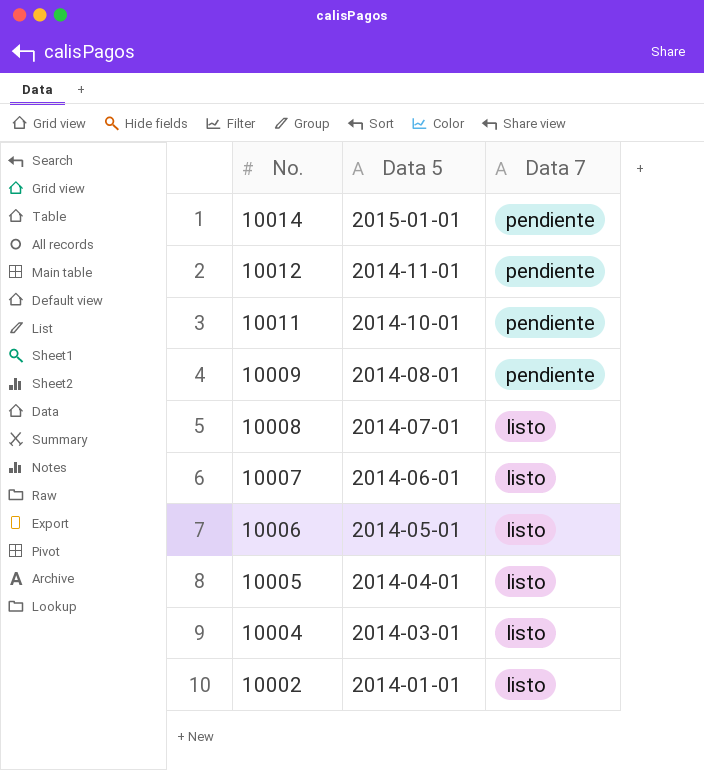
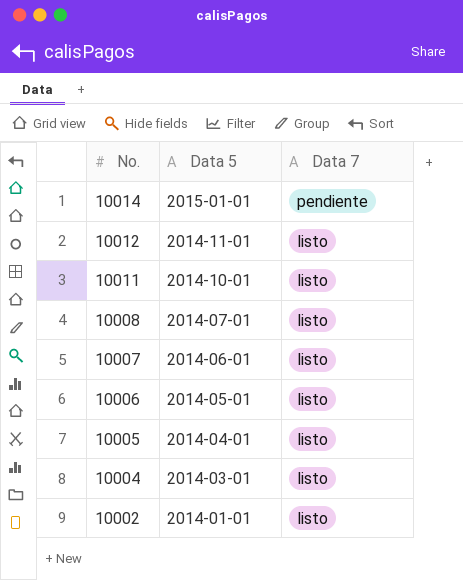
row 10009: 2014-08-01 | pendiente -> none
10012 | Data 7: pendiente -> listo
10011 | Data 7: pendiente -> listo

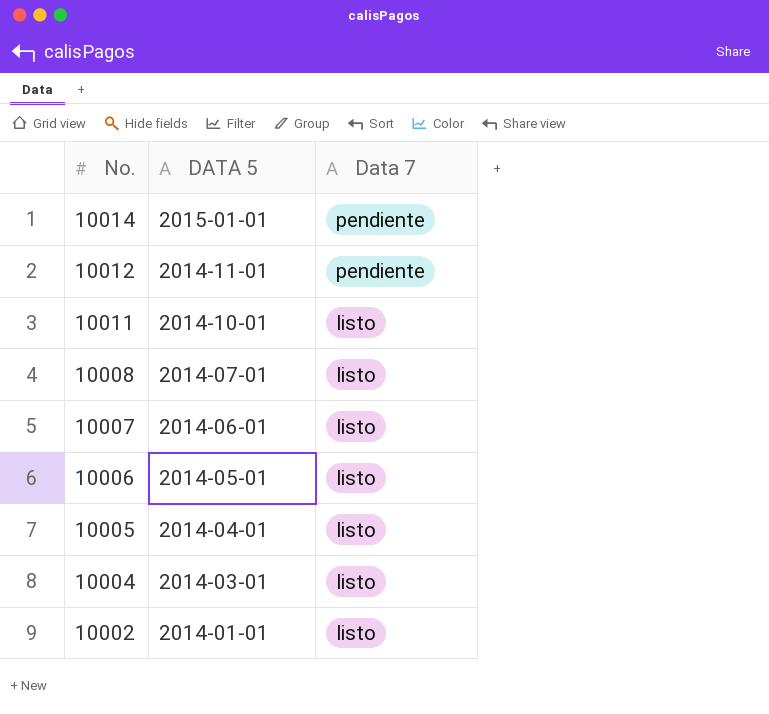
column name: Data 5 -> DATA 5
10012 | Data 7: listo -> pendiente

